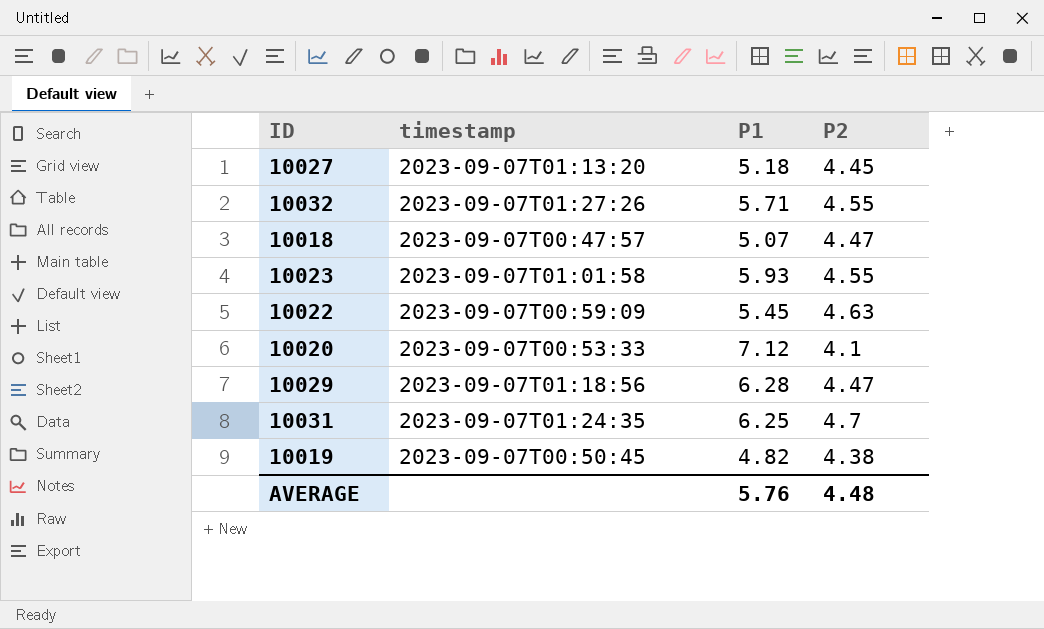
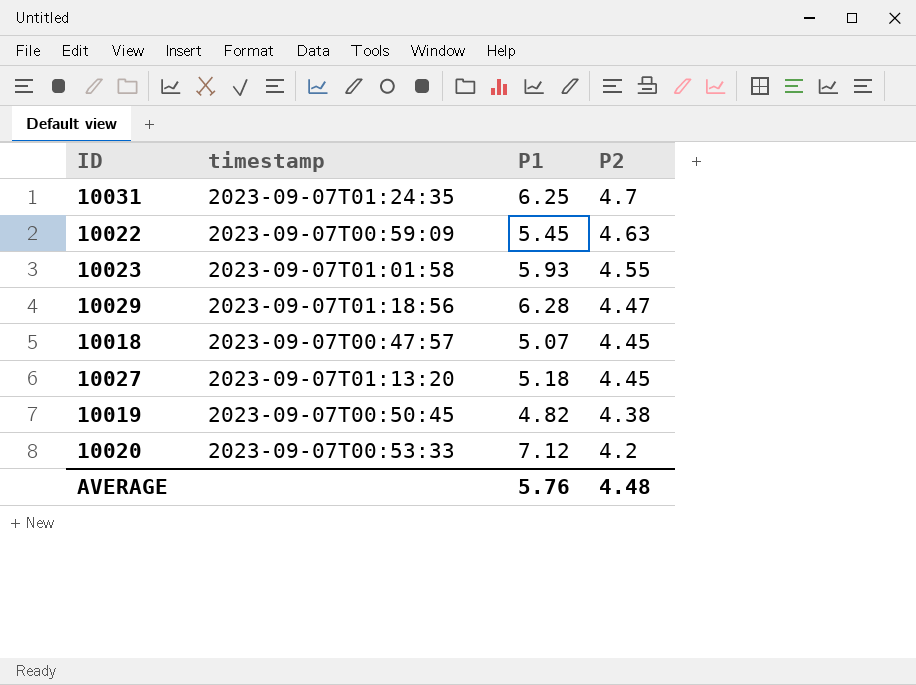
row order: none -> P2 descending
row 10032: 2023-09-07T01:27:26 | 5.71 | 4.55 -> none
10018 | P2: 4.47 -> 4.45
10020 | P2: 4.1 -> 4.2

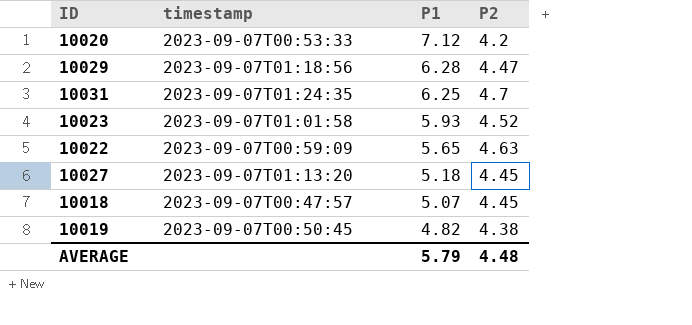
row order: P2 descending -> P1 descending
10023 | P2: 4.55 -> 4.52
10022 | P1: 5.45 -> 5.65
AVERAGE | P1: 5.76 -> 5.79

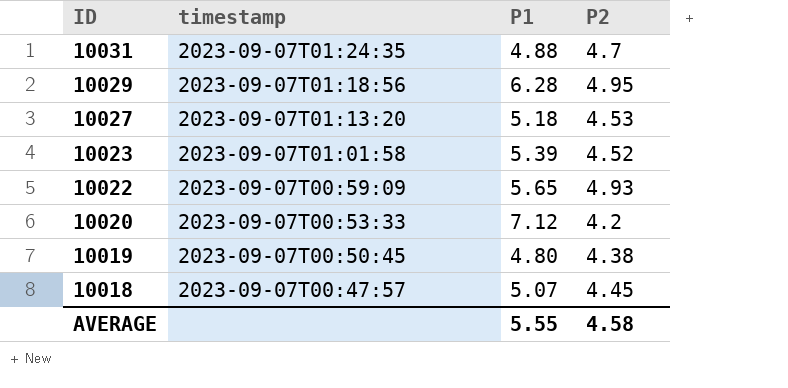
row order: P1 descending -> ID descending
10031 | P1: 6.25 -> 4.88
10029 | P2: 4.47 -> 4.95
10027 | P2: 4.45 -> 4.53
10023 | P1: 5.93 -> 5.39
10022 | P2: 4.63 -> 4.93
10019 | P1: 4.82 -> 4.80
AVERAGE | P1: 5.79 -> 5.55
AVERAGE | P2: 4.48 -> 4.58

